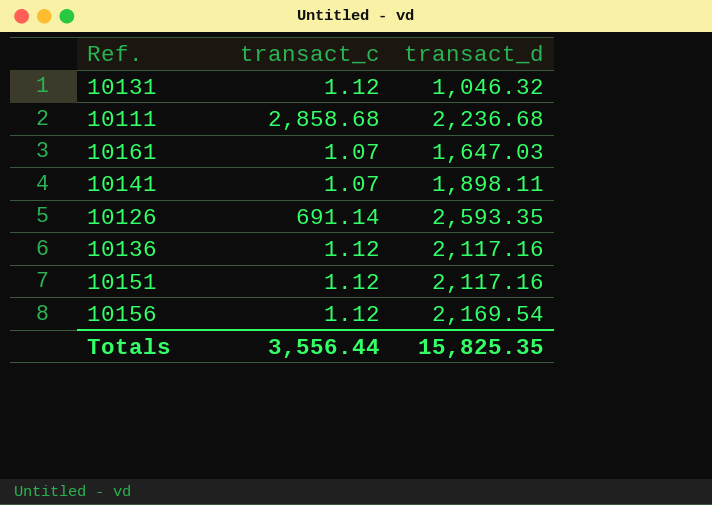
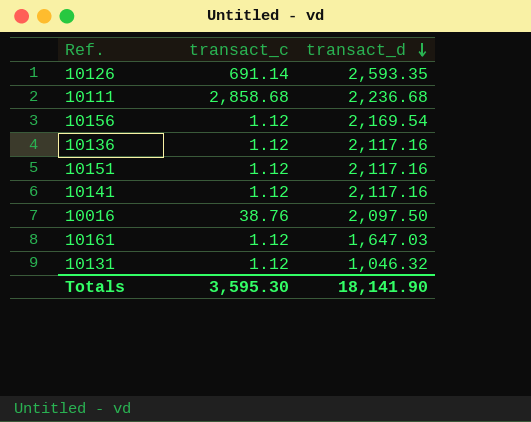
row order: none -> transact_d descending
10141 | transact_c: 1.07 -> 1.12
10141 | transact_d: 1,898.11 -> 2,117.16
row 10016: none -> 38.76 | 2,097.50
10161 | transact_c: 1.07 -> 1.12
Totals | transact_c: 3,556.44 -> 3,595.30
Totals | transact_d: 15,825.35 -> 18,141.90

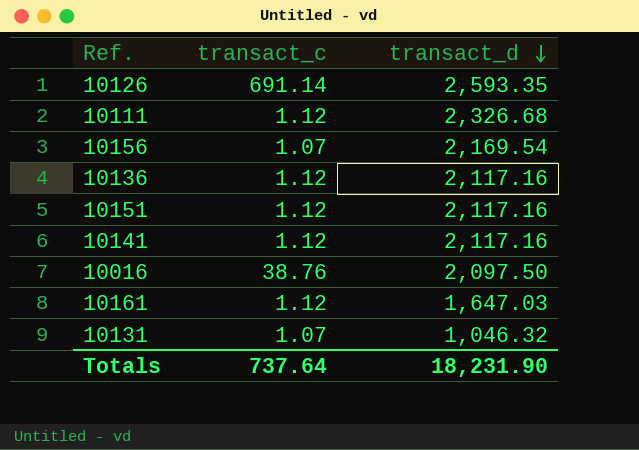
10111 | transact_c: 2,858.68 -> 1.12
10111 | transact_d: 2,236.68 -> 2,326.68
10156 | transact_c: 1.12 -> 1.07
10131 | transact_c: 1.12 -> 1.07
Totals | transact_c: 3,595.30 -> 737.64
Totals | transact_d: 18,141.90 -> 18,231.90

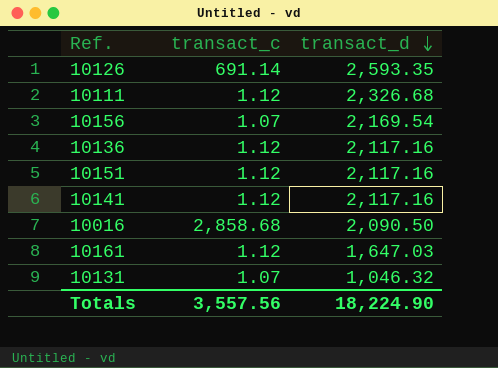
10016 | transact_c: 38.76 -> 2,858.68
10016 | transact_d: 2,097.50 -> 2,090.50
Totals | transact_c: 737.64 -> 3,557.56
Totals | transact_d: 18,231.90 -> 18,224.90

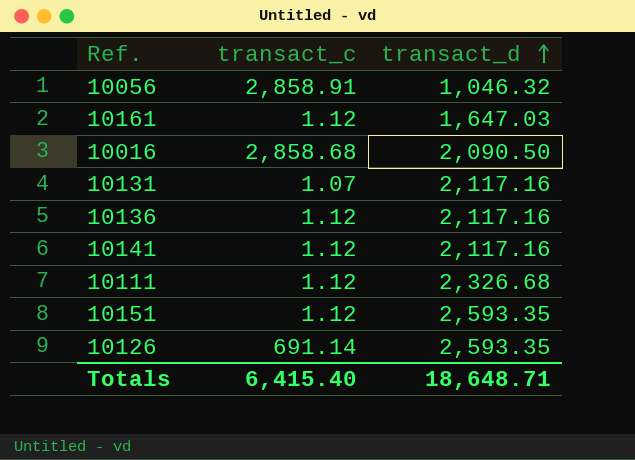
row order: transact_d descending -> transact_d ascending
row 10156: 1.07 | 2,169.54 -> none
row 10056: none -> 2,858.91 | 1,046.32
10131 | transact_d: 1,046.32 -> 2,117.16
10151 | transact_d: 2,117.16 -> 2,593.35
Totals | transact_c: 3,557.56 -> 6,415.40
Totals | transact_d: 18,224.90 -> 18,648.71

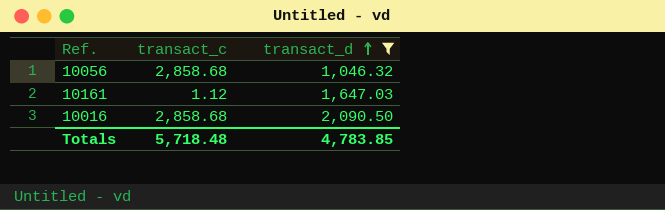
filter: none -> transact_d <= 2,090.50
10056 | transact_c: 2,858.91 -> 2,858.68
Totals | transact_c: 6,415.40 -> 5,718.48
Totals | transact_d: 18,648.71 -> 4,783.85

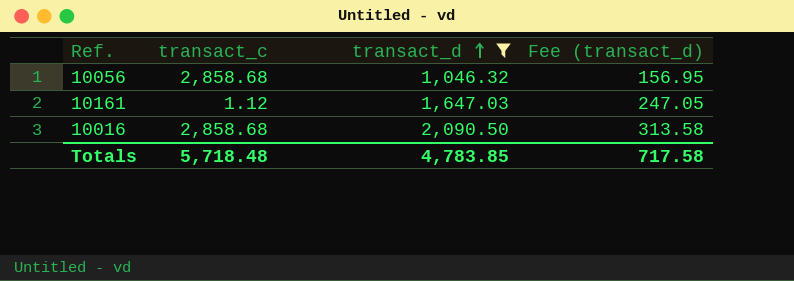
column Fee (transact_d) | formula: none -> [transact_d] * 0.15

